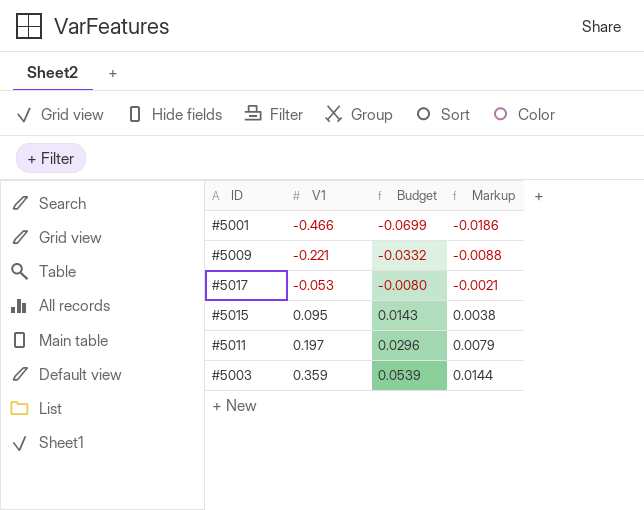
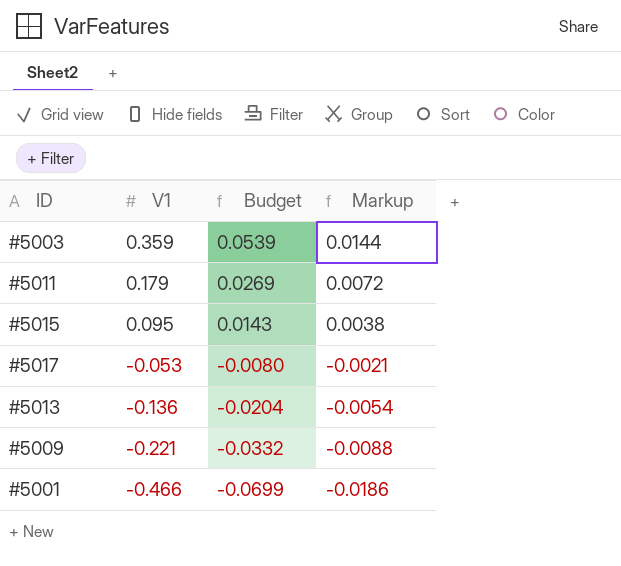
row order: V1 ascending -> V1 descending
#5011 | V1: 0.197 -> 0.179
#5011 | Budget: 0.0296 -> 0.0269
#5011 | Markup: 0.0079 -> 0.0072
row #5013: none -> -0.136 | -0.0204 | -0.0054

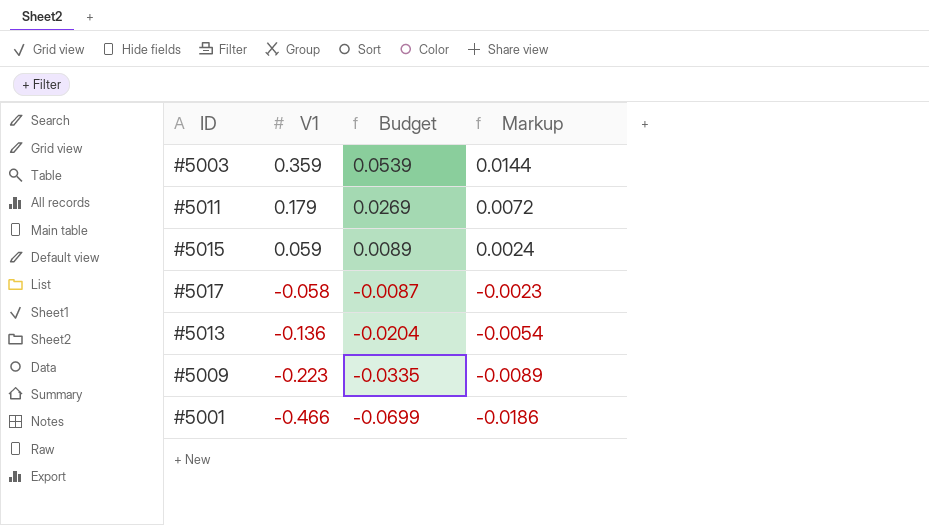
#5015 | V1: 0.095 -> 0.059
#5015 | Budget: 0.0143 -> 0.0089
#5015 | Markup: 0.0038 -> 0.0024
#5017 | V1: -0.053 -> -0.058
#5017 | Budget: -0.0080 -> -0.0087
#5017 | Markup: -0.0021 -> -0.0023
#5009 | V1: -0.221 -> -0.223
#5009 | Budget: -0.0332 -> -0.0335
#5009 | Markup: -0.0088 -> -0.0089

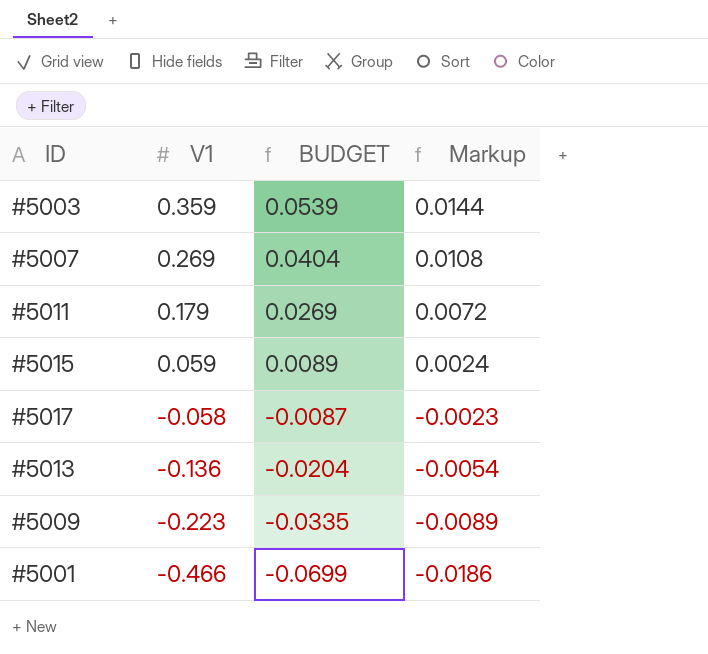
column name: Budget -> BUDGET
row #5007: none -> 0.269 | 0.0404 | 0.0108

